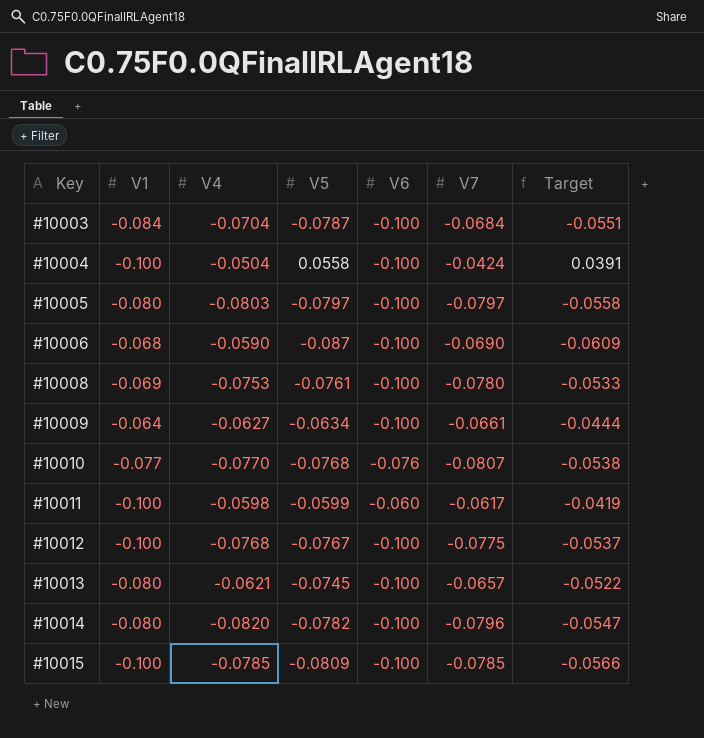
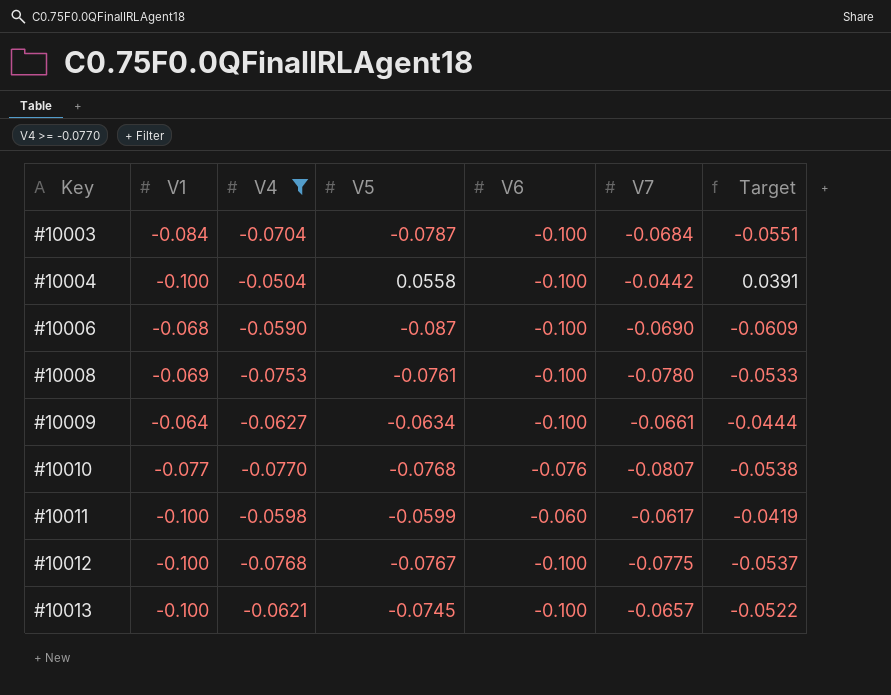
filter: none -> V4 >= -0.0770
#10004 | V7: -0.0424 -> -0.0442
#10013 | V1: -0.080 -> -0.100

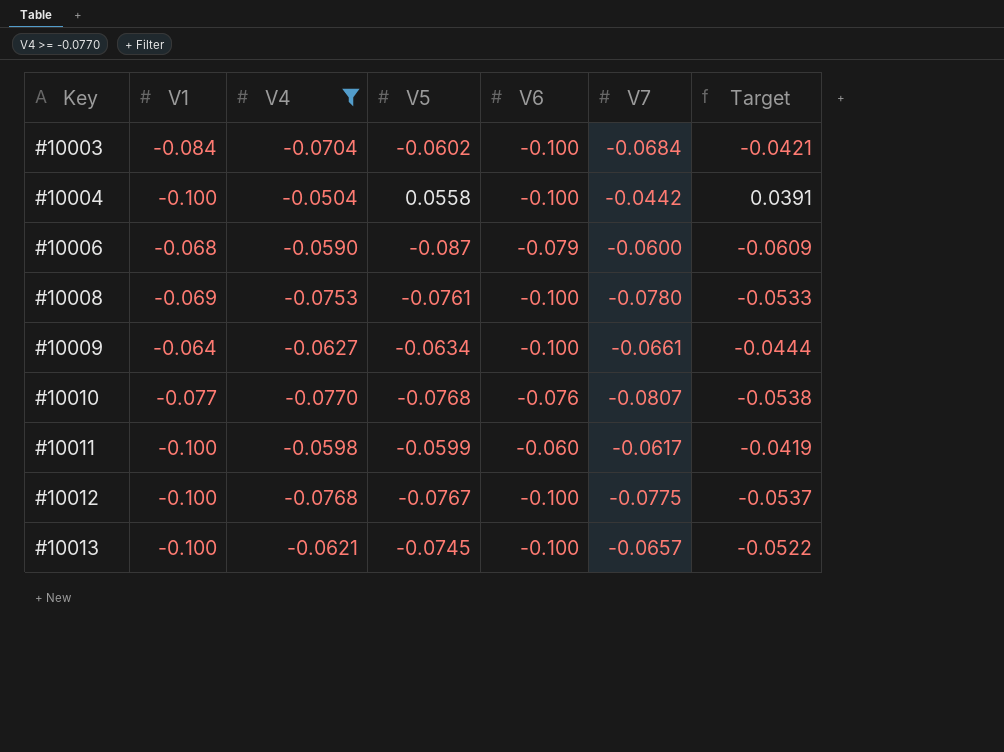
#10003 | V5: -0.0787 -> -0.0602
#10003 | Target: -0.0551 -> -0.0421
#10006 | V6: -0.100 -> -0.079
#10006 | V7: -0.0690 -> -0.0600

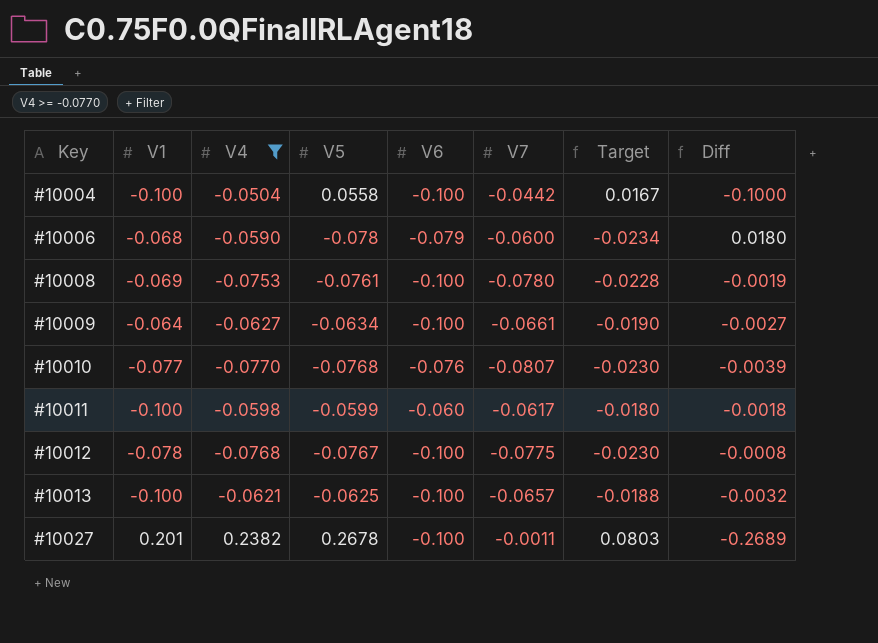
column Target | formula: [V5] * 0.7 -> [V5] * 0.3
column Diff | formula: none -> [V7] - [V5]
row #10003: -0.084 | -0.0704 | -0.0602 | -0.100 | -0.0684 | -0.0421 -> none
#10006 | V5: -0.087 -> -0.078
#10012 | V1: -0.100 -> -0.078
#10013 | V5: -0.0745 -> -0.0625
row #10027: none -> 0.201 | 0.2382 | 0.2678 | -0.100 | -0.0011 | 0.0803 | -0.2689

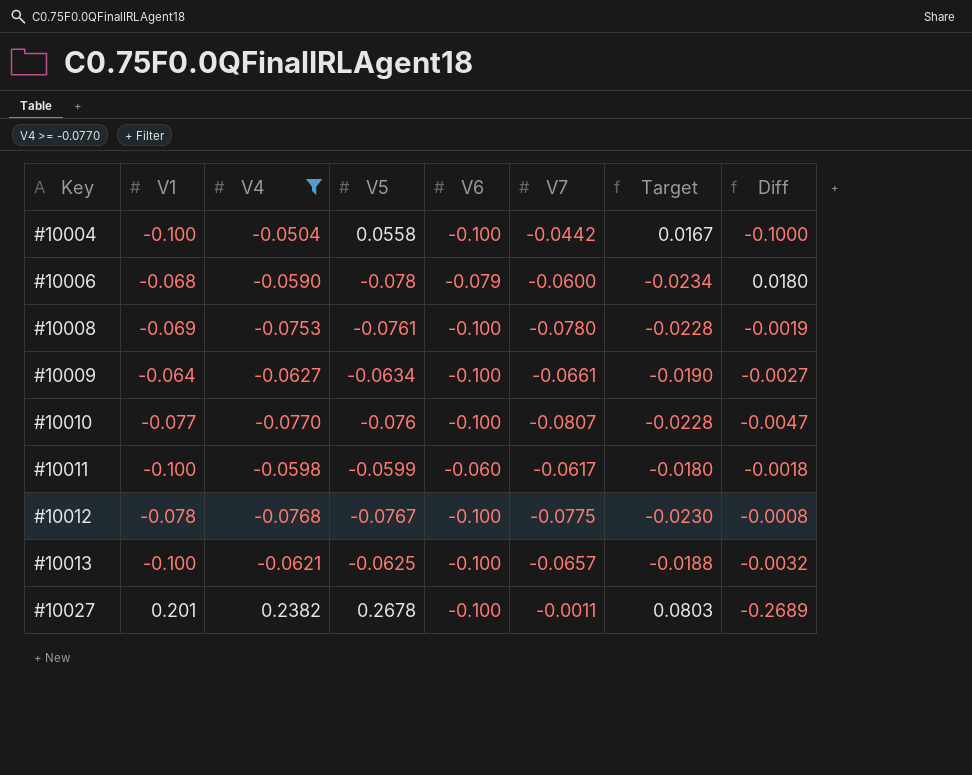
#10010 | V5: -0.0768 -> -0.076
#10010 | V6: -0.076 -> -0.100
#10010 | Target: -0.0230 -> -0.0228
#10010 | Diff: -0.0039 -> -0.0047

